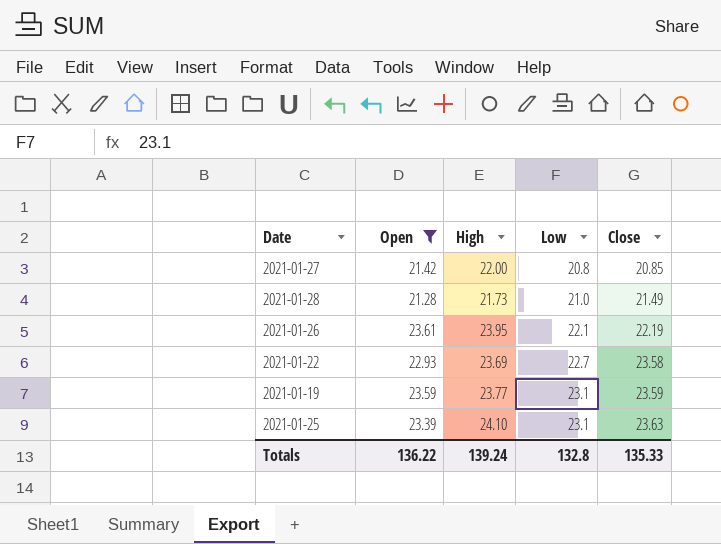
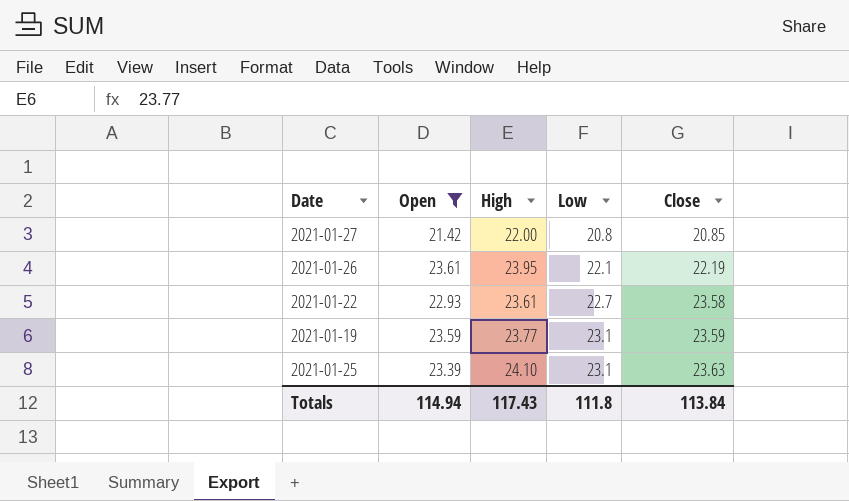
row 2021-01-28: 21.28 | 21.73 | 21.0 | 21.49 -> none
2021-01-22 | High: 23.69 -> 23.61
Totals | Open: 136.22 -> 114.94
Totals | High: 139.24 -> 117.43
Totals | Low: 132.8 -> 111.8
Totals | Close: 135.33 -> 113.84

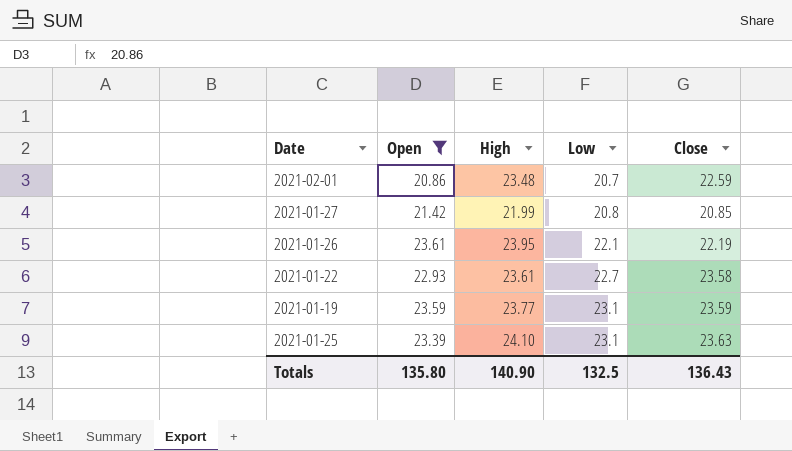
row 2021-02-01: none -> 20.86 | 23.48 | 20.7 | 22.59
2021-01-27 | High: 22.00 -> 21.99
Totals | Open: 114.94 -> 135.80
Totals | High: 117.43 -> 140.90
Totals | Low: 111.8 -> 132.5
Totals | Close: 113.84 -> 136.43

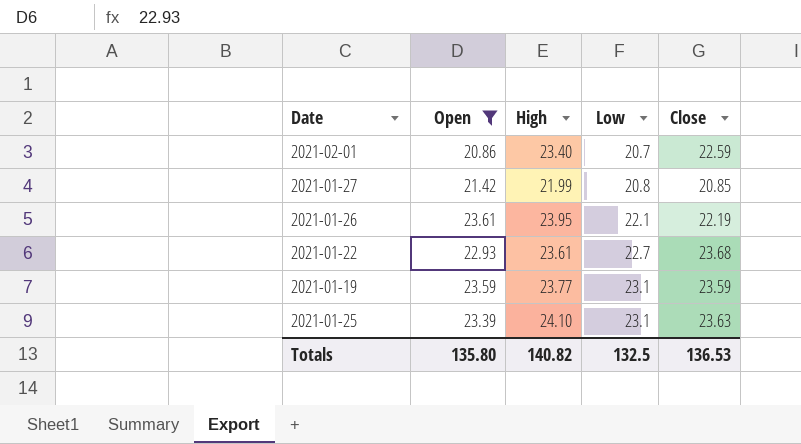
2021-02-01 | High: 23.48 -> 23.40
2021-01-22 | Close: 23.58 -> 23.68
Totals | High: 140.90 -> 140.82
Totals | Close: 136.43 -> 136.53

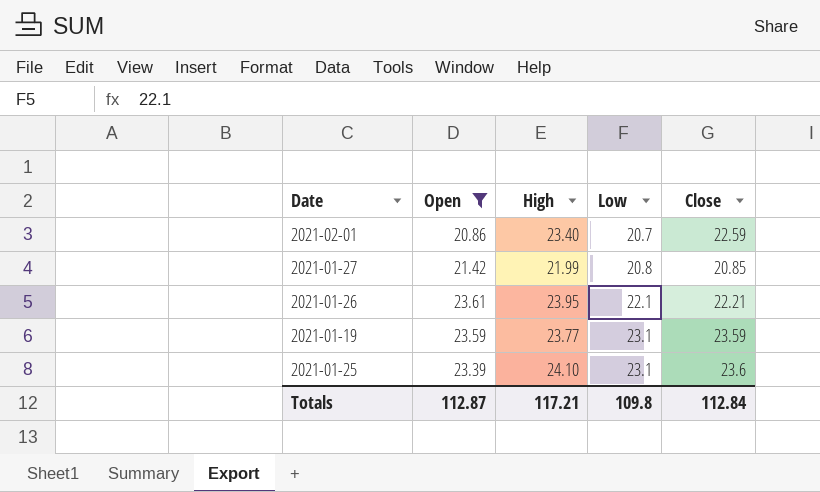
row 2021-01-22: 22.93 | 23.61 | 22.7 | 23.68 -> none
2021-01-26 | Close: 22.19 -> 22.21
2021-01-25 | Close: 23.63 -> 23.6
Totals | Open: 135.80 -> 112.87
Totals | High: 140.82 -> 117.21
Totals | Low: 132.5 -> 109.8
Totals | Close: 136.53 -> 112.84

